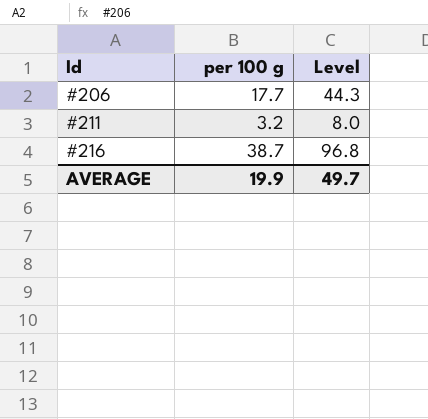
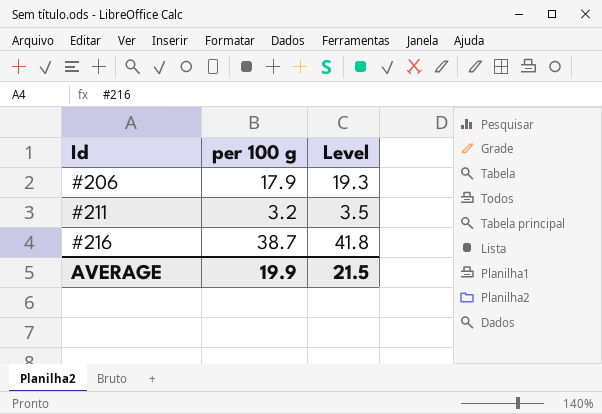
column Level | formula: [per 100 g] * 2.5 -> [per 100 g] * 1.08
#206 | per 100 g: 17.7 -> 17.9
AVERAGE | Level: 49.7 -> 21.5

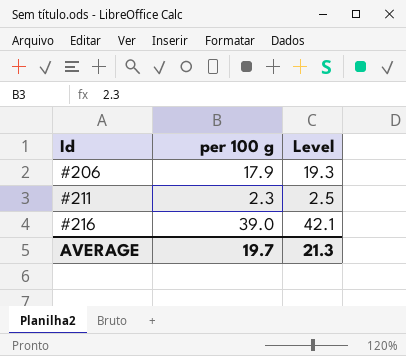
#211 | per 100 g: 3.2 -> 2.3
#211 | Level: 3.5 -> 2.5
#216 | per 100 g: 38.7 -> 39.0
#216 | Level: 41.8 -> 42.1
AVERAGE | per 100 g: 19.9 -> 19.7
AVERAGE | Level: 21.5 -> 21.3

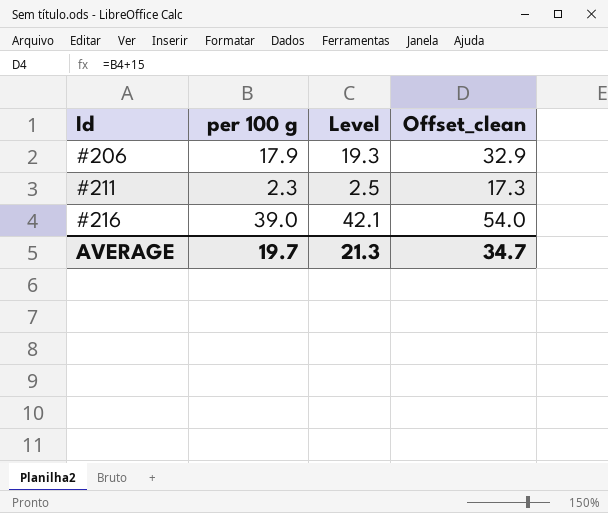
column Offset_clean | formula: none -> [per 100 g] + 15

